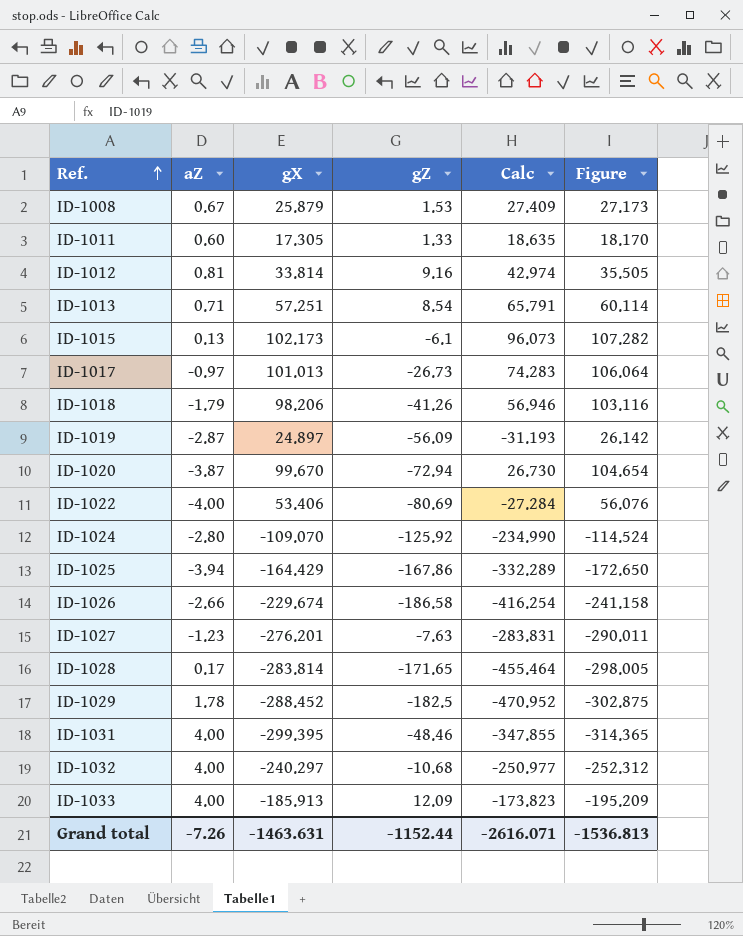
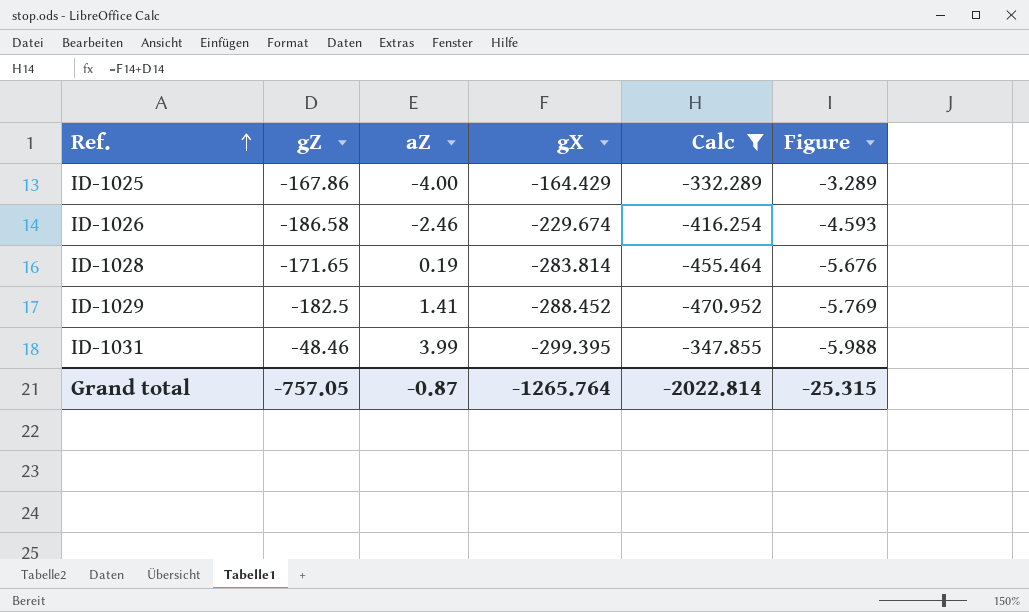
filter: none -> Calc <= -332.289
column gZ | position: 4 -> 2
column Figure | formula: [gX] * 1.05 -> [gX] * 0.02
ID-1025 | aZ: -3.94 -> -4.00
ID-1026 | aZ: -2.66 -> -2.46
ID-1028 | aZ: 0.17 -> 0.19
ID-1029 | aZ: 1.78 -> 1.41
ID-1031 | aZ: 4.00 -> 3.99
Grand total | gZ: -1152.44 -> -757.05
Grand total | aZ: -7.26 -> -0.87
Grand total | gX: -1463.631 -> -1265.764
Grand total | Calc: -2616.071 -> -2022.814
Grand total | Figure: -1536.813 -> -25.315

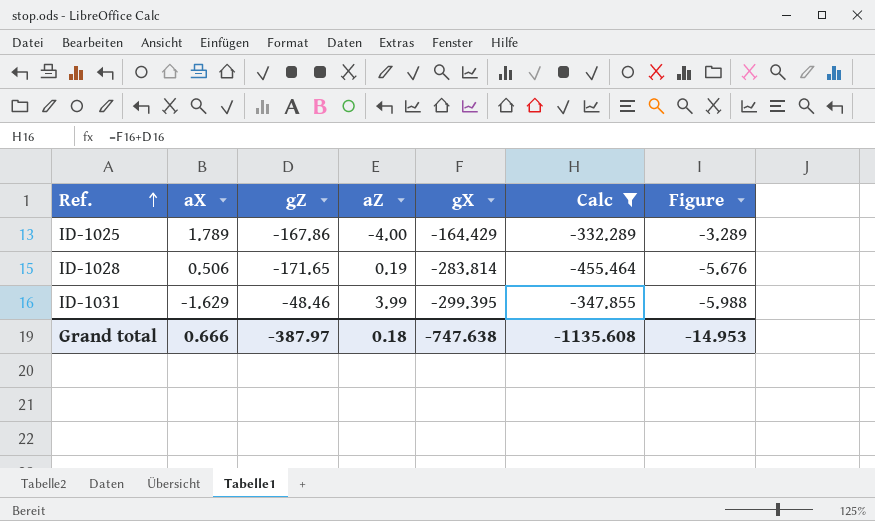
column aX | position: none -> 2
row ID-1026: -186.58 | -2.46 | -229.674 | -416.254 | -4.593 -> none
row ID-1029: -182.5 | 1.41 | -288.452 | -470.952 | -5.769 -> none
Grand total | gZ: -757.05 -> -387.97
Grand total | aZ: -0.87 -> 0.18
Grand total | gX: -1265.764 -> -747.638
Grand total | Calc: -2022.814 -> -1135.608
Grand total | Figure: -25.315 -> -14.953

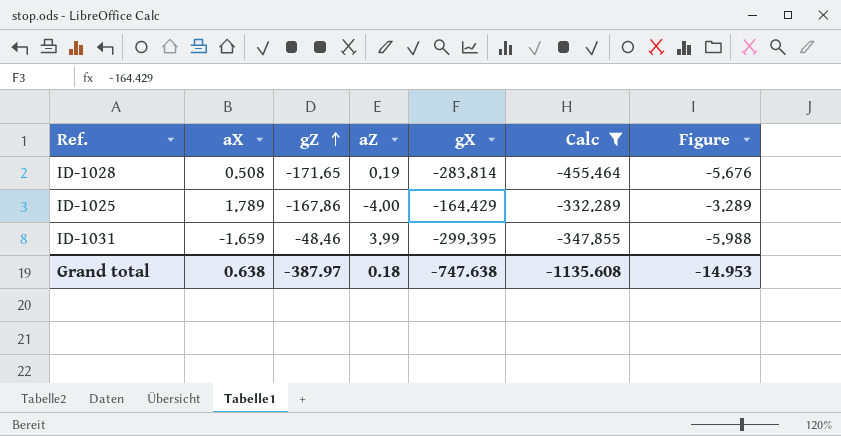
row order: Ref. ascending -> gZ ascending
ID-1028 | aX: 0.506 -> 0.508
ID-1031 | aX: -1.629 -> -1.659
Grand total | aX: 0.666 -> 0.638

